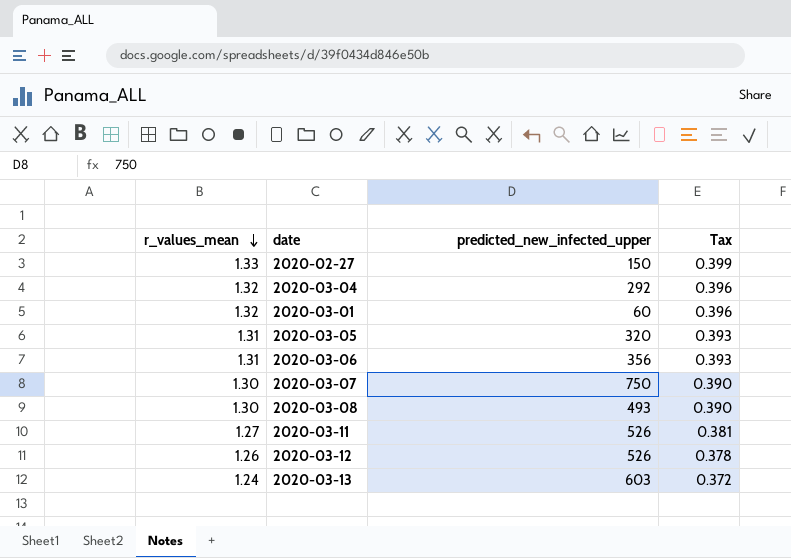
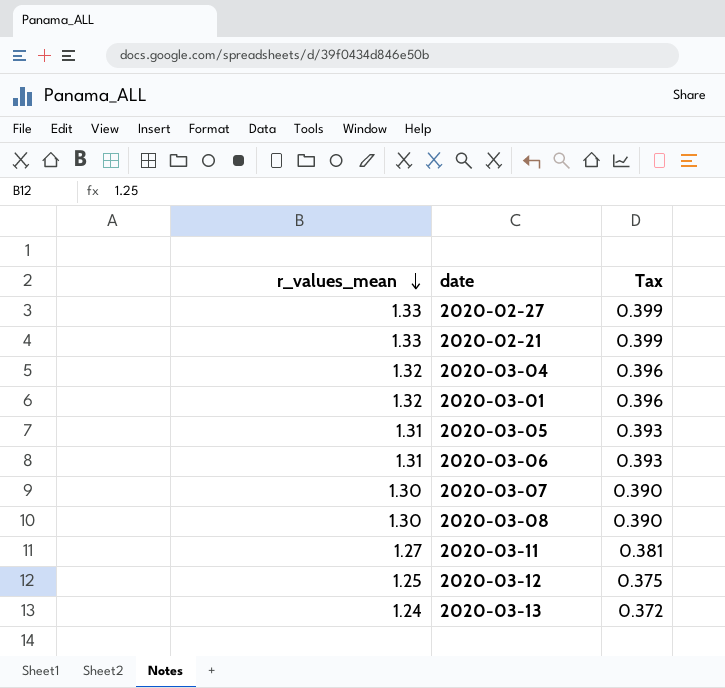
column predicted_new_infected_upper | position: 3 -> none
row 2020-02-21: none -> 1.33 | 0.399
2020-03-12 | r_values_mean: 1.26 -> 1.25
2020-03-12 | Tax: 0.378 -> 0.375

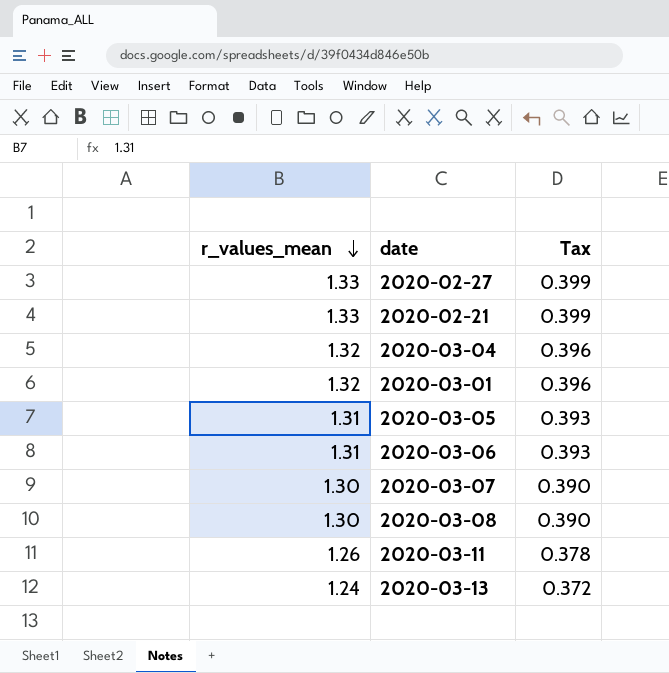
row 2020-03-12: 1.25 | 0.375 -> none
2020-03-11 | r_values_mean: 1.27 -> 1.26
2020-03-11 | Tax: 0.381 -> 0.378

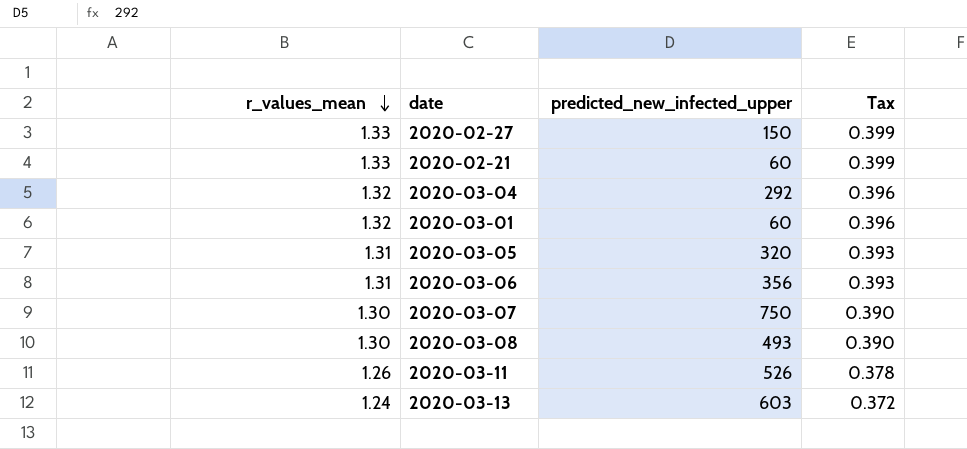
column predicted_new_infected_upper | position: none -> 3

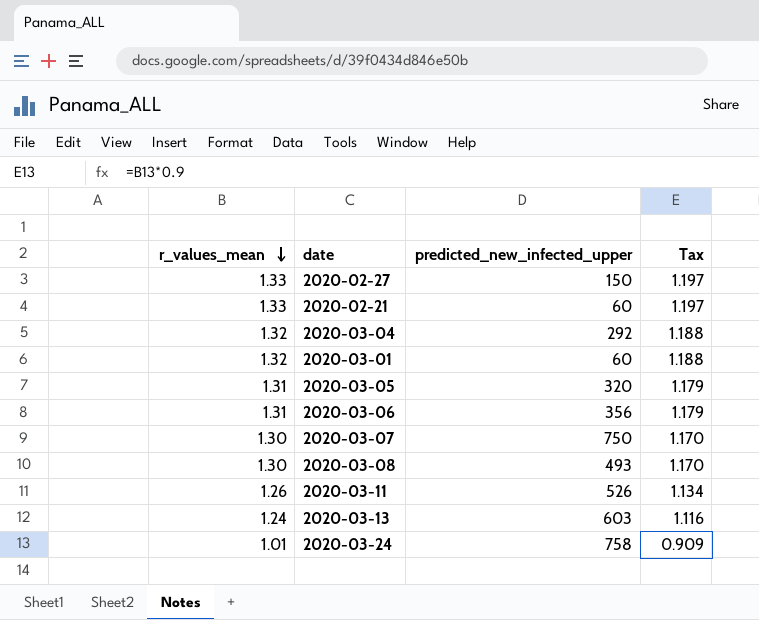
column Tax | formula: [r_values_mean] * 0.3 -> [r_values_mean] * 0.9
row 2020-03-24: none -> 1.01 | 758 | 0.909

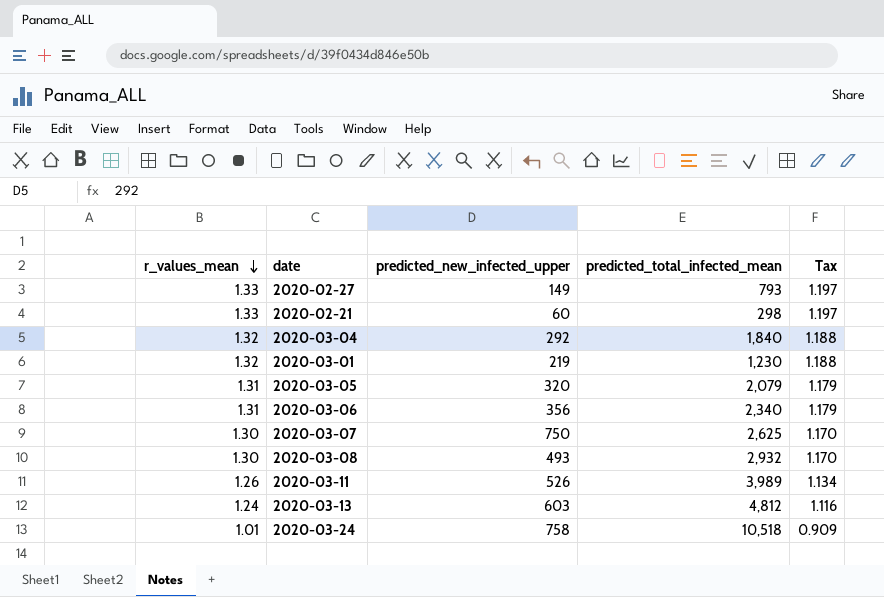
column predicted_total_infected_mean | position: none -> 4
2020-02-27 | predicted_new_infected_upper: 150 -> 149
2020-03-01 | predicted_new_infected_upper: 60 -> 219

